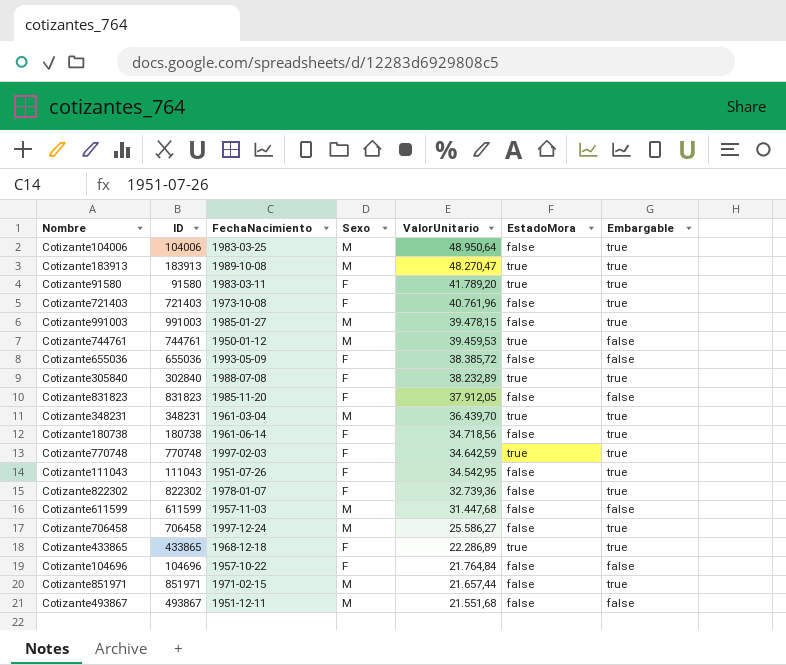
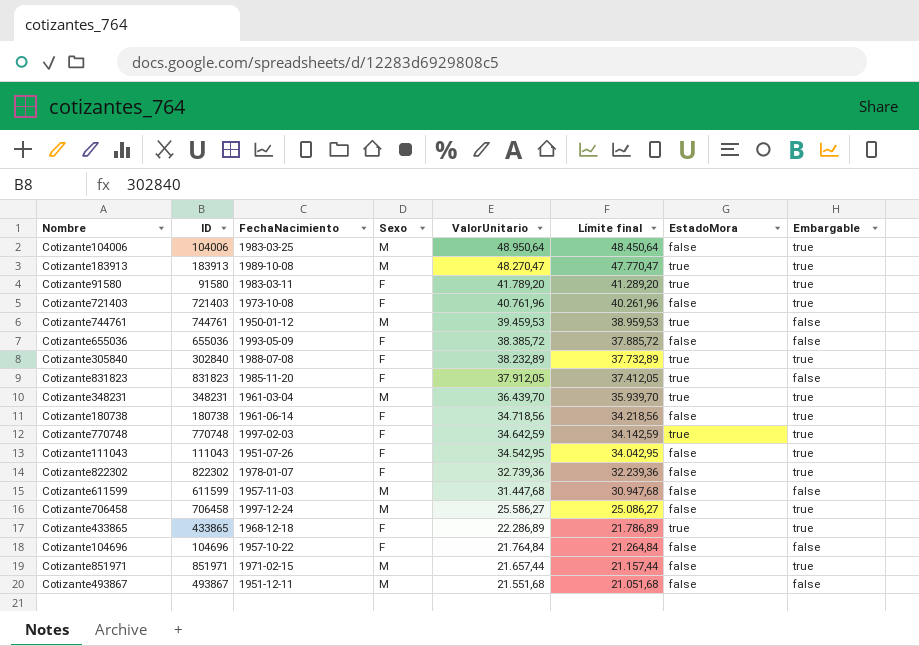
column Límite final | formula: none -> [ValorUnitario] - 500
row Cotizante991003: 991003 | 1985-01-27 | M | 39.478,15 | false | true -> none
Cotizante831823 | EstadoMora: false -> true

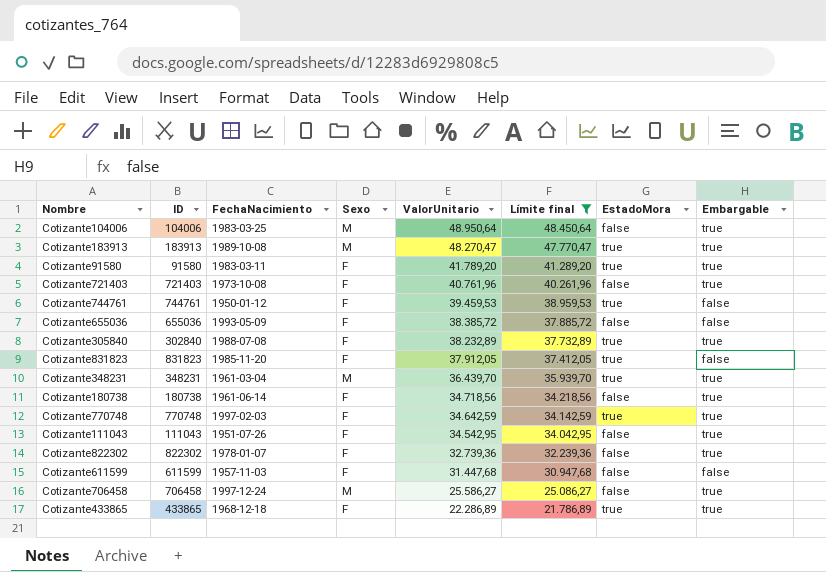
filter: none -> Límite final >= 21.786,89
Cotizante744761 | Sexo: M -> F
Cotizante611599 | Sexo: M -> F

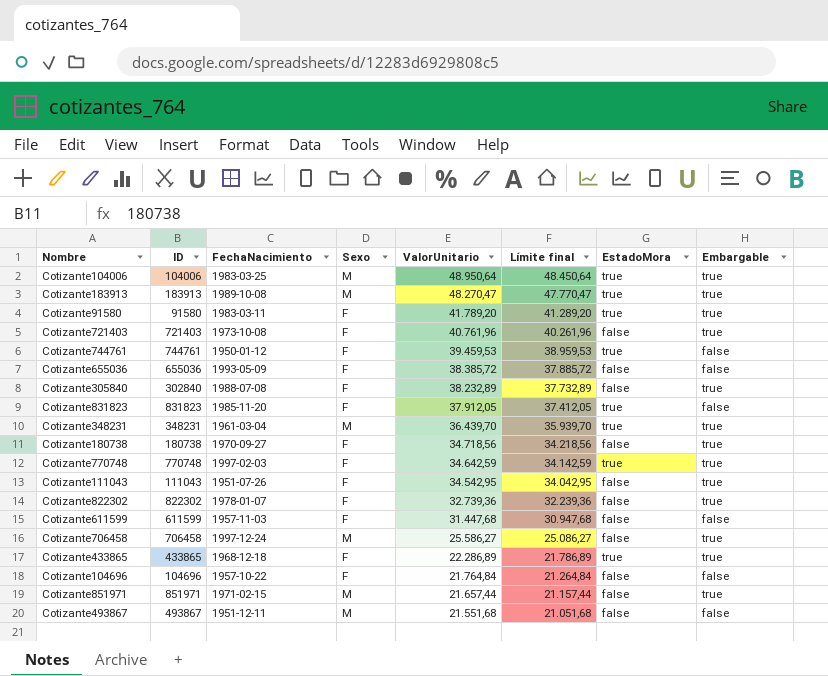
filter: Límite final >= 21.786,89 -> none
Cotizante104006 | EstadoMora: false -> true
Cotizante305840 | EstadoMora: true -> false
Cotizante180738 | FechaNacimiento: 1961-06-14 -> 1970-09-27

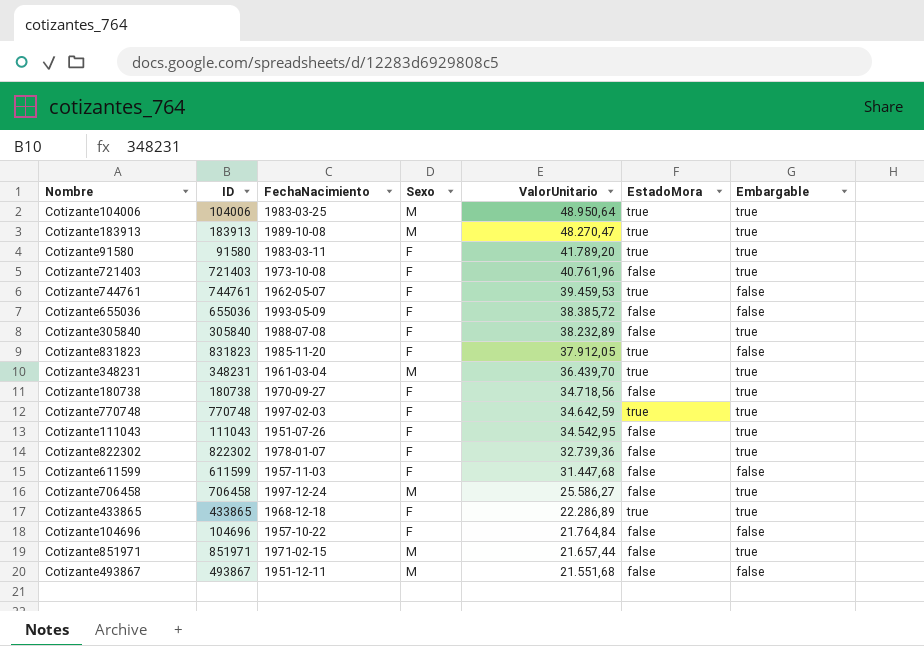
column Límite final | formula: [ValorUnitario] - 500 -> none
Cotizante744761 | FechaNacimiento: 1950-01-12 -> 1962-05-07
Cotizante305840 | ID: 302840 -> 305840

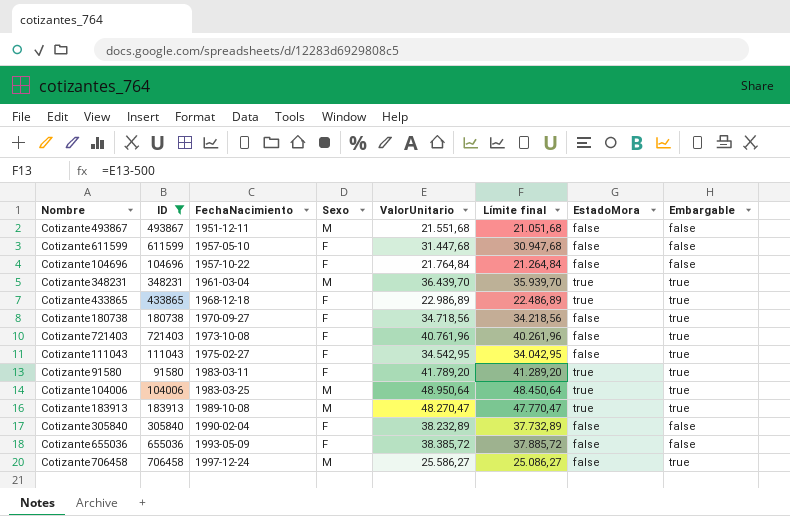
filter: none -> ID <= 721403
row order: ValorUnitario descending -> FechaNacimiento ascending
column Límite final | formula: none -> [ValorUnitario] - 500
Cotizante611599 | FechaNacimiento: 1957-11-03 -> 1957-05-10
Cotizante433865 | ValorUnitario: 22.286,89 -> 22.986,89
Cotizante111043 | FechaNacimiento: 1951-07-26 -> 1975-02-27
Cotizante305840 | FechaNacimiento: 1988-07-08 -> 1990-02-04
Cotizante305840 | Embargable: true -> false

